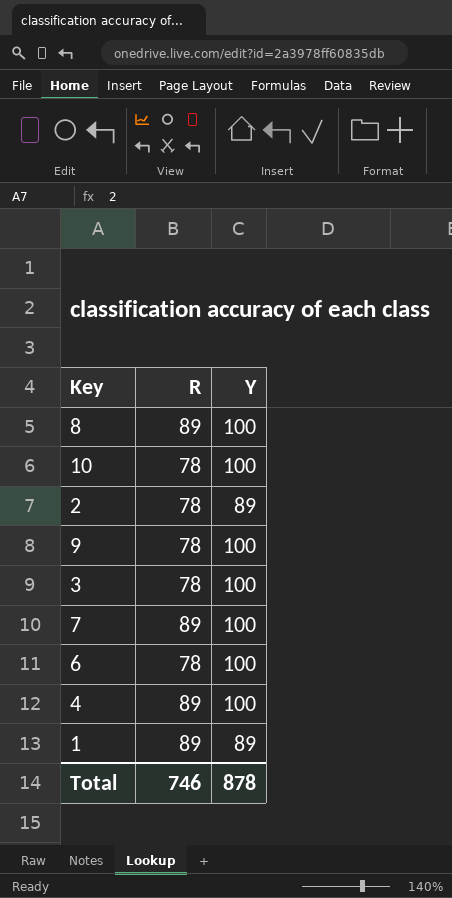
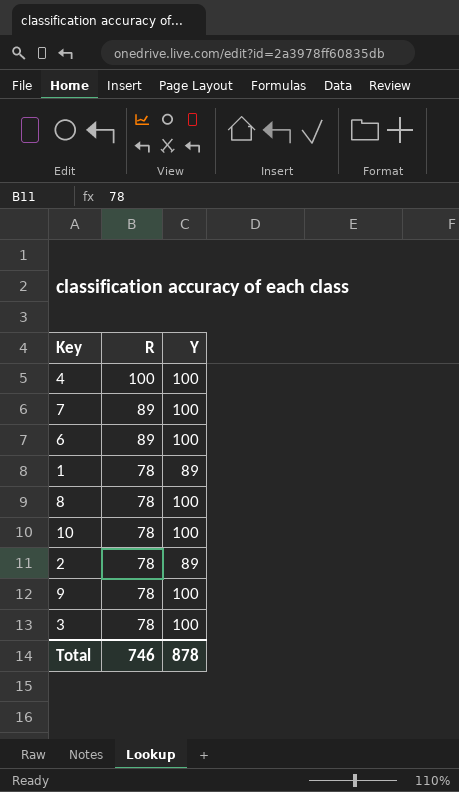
row order: none -> R descending
4 | R: 89 -> 100
6 | R: 78 -> 89
1 | R: 89 -> 78
8 | R: 89 -> 78

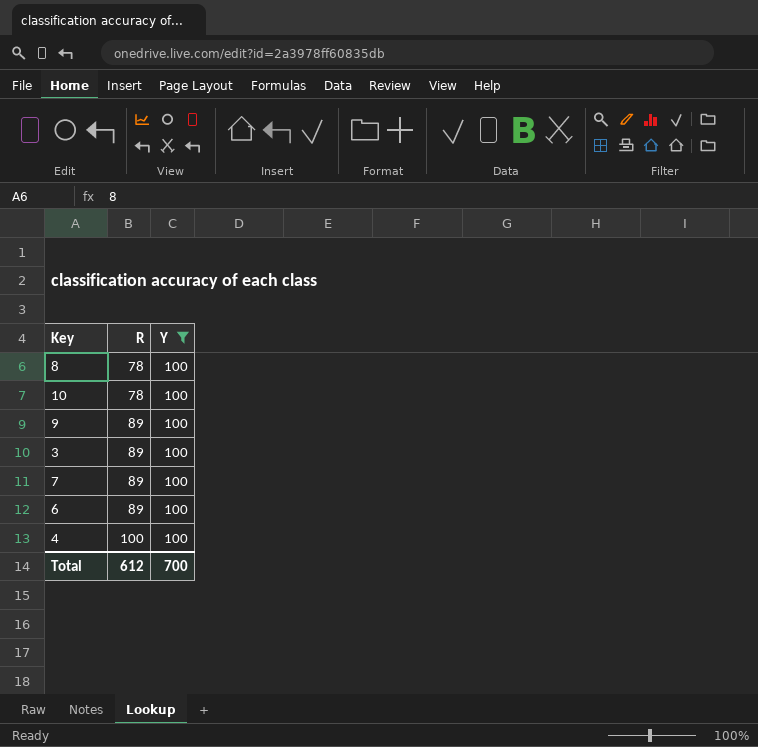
filter: none -> Y = 100
row order: R descending -> R ascending
9 | R: 78 -> 89
3 | R: 78 -> 89
Total | R: 746 -> 612
Total | Y: 878 -> 700

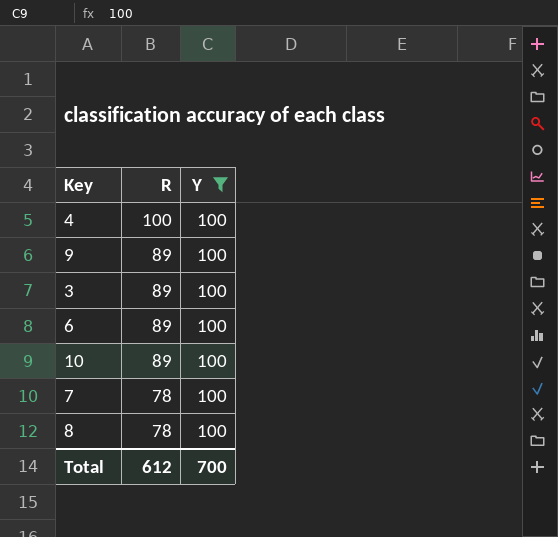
row order: R ascending -> R descending
10 | R: 78 -> 89
7 | R: 89 -> 78

